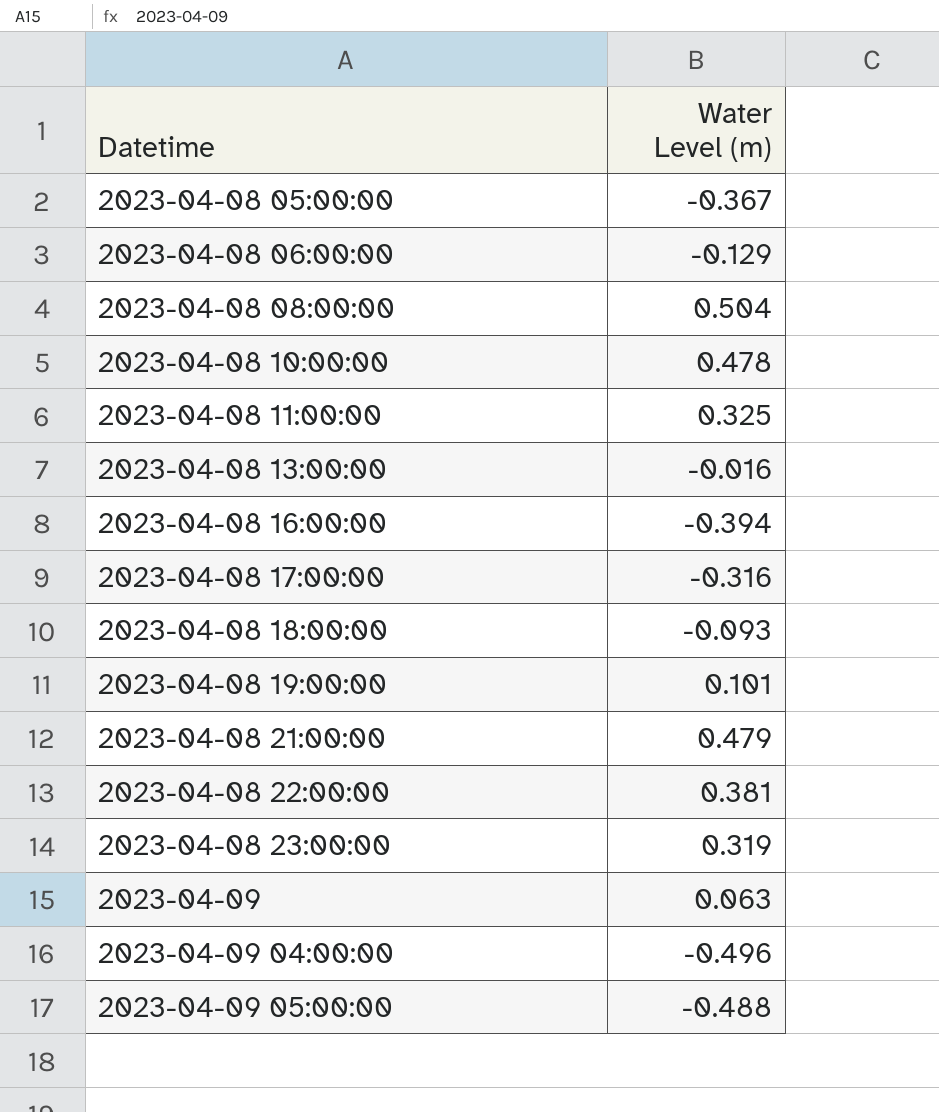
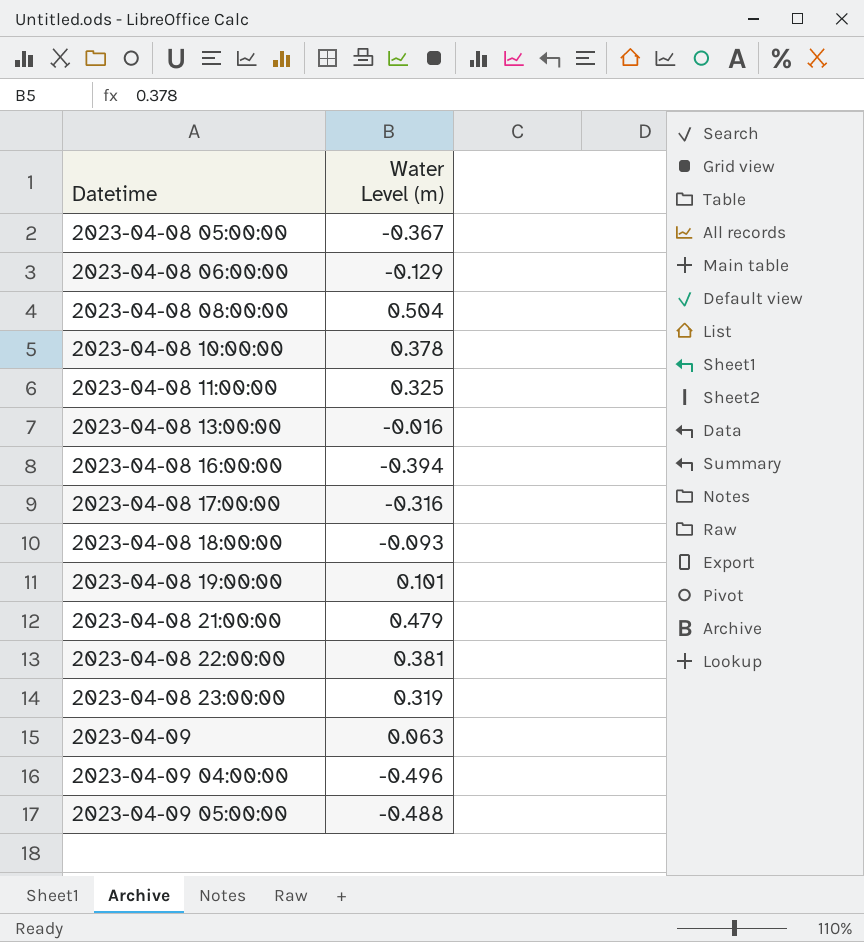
2023-04-08 10:00:00 | Water Level (m): 0.478 -> 0.378

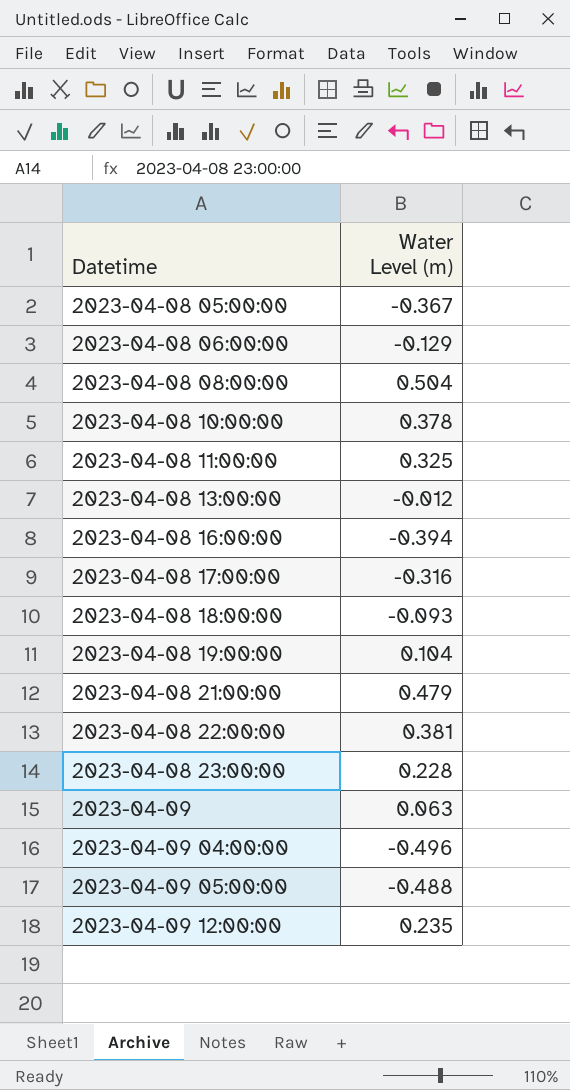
2023-04-08 13:00:00 | Water Level (m): -0.016 -> -0.012
2023-04-08 19:00:00 | Water Level (m): 0.101 -> 0.104
2023-04-08 23:00:00 | Water Level (m): 0.319 -> 0.228
row 2023-04-09 12:00:00: none -> 0.235

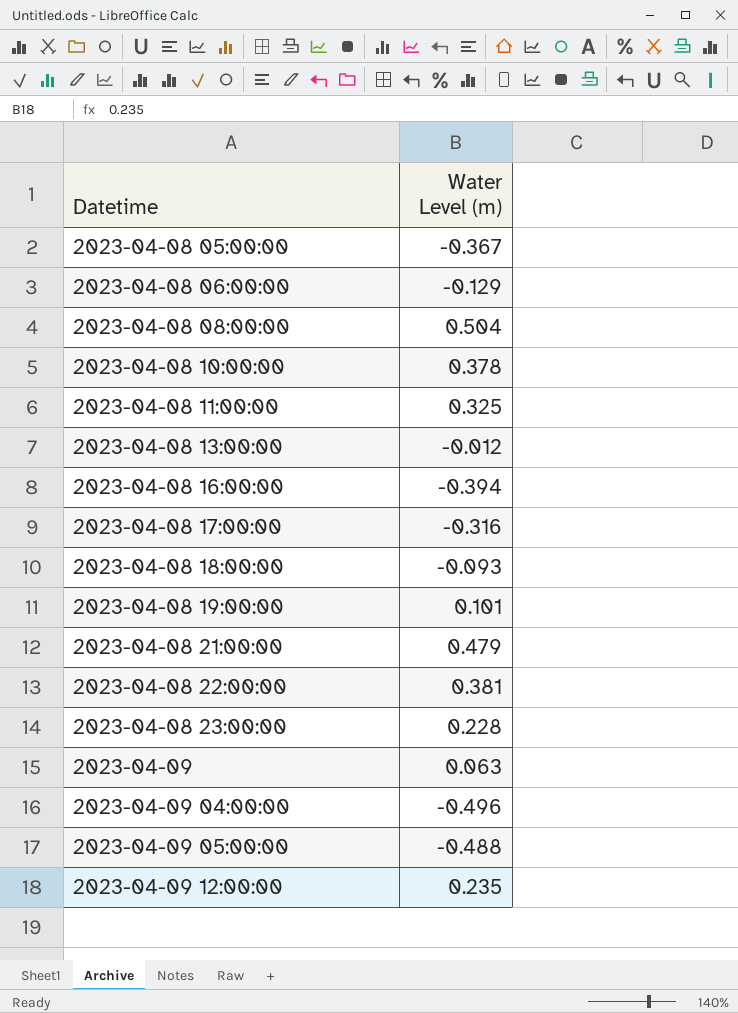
2023-04-08 19:00:00 | Water Level (m): 0.104 -> 0.101

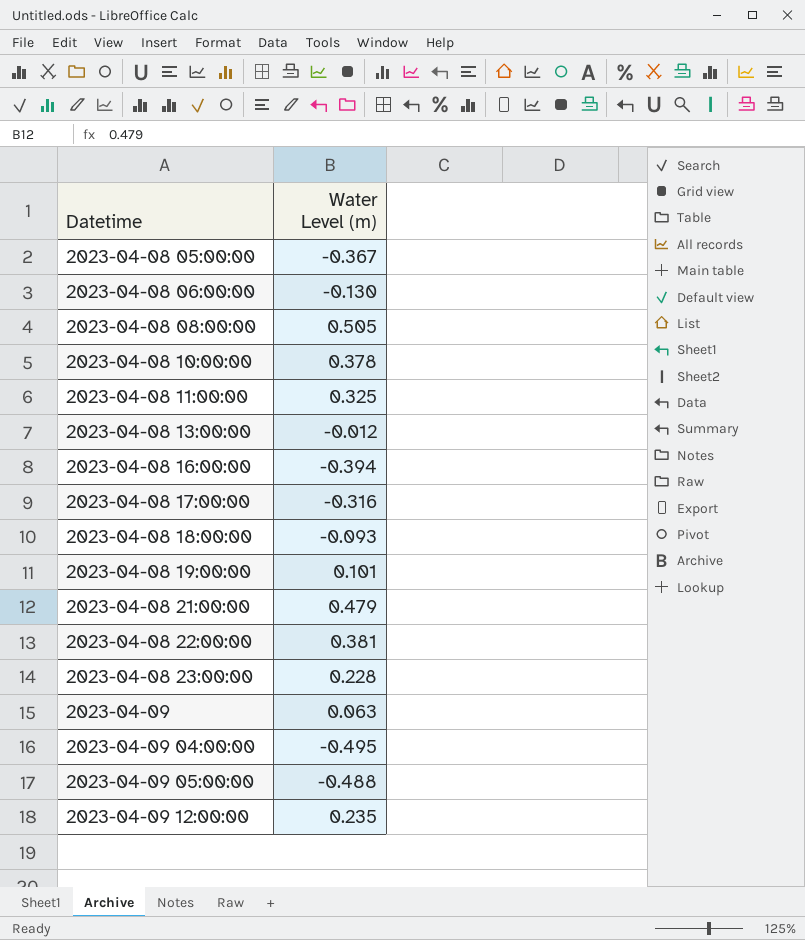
2023-04-08 06:00:00 | Water Level (m): -0.129 -> -0.130
2023-04-08 08:00:00 | Water Level (m): 0.504 -> 0.505
2023-04-09 04:00:00 | Water Level (m): -0.496 -> -0.495

